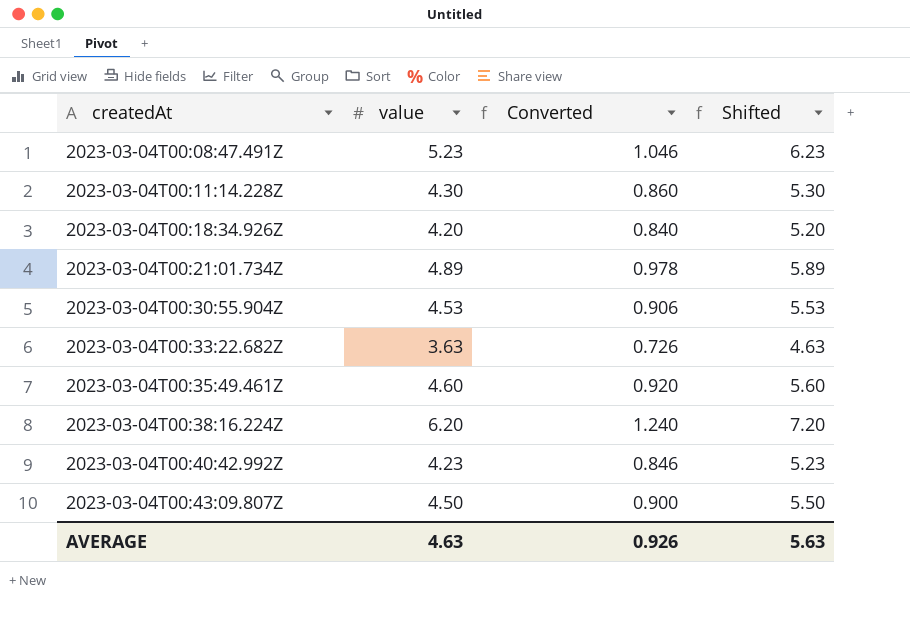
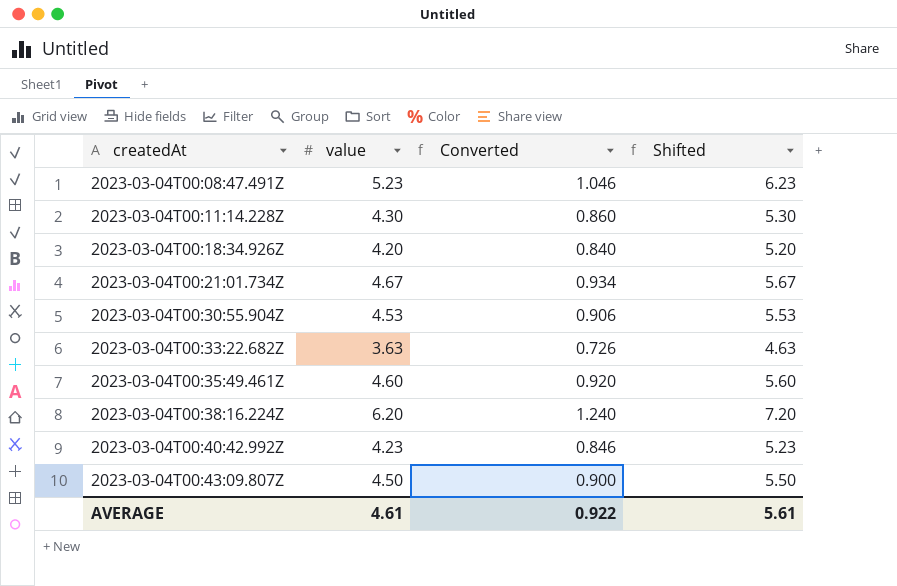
2023-03-04T00:21:01.734Z | value: 4.89 -> 4.67
2023-03-04T00:21:01.734Z | Converted: 0.978 -> 0.934
2023-03-04T00:21:01.734Z | Shifted: 5.89 -> 5.67
AVERAGE | value: 4.63 -> 4.61
AVERAGE | Converted: 0.926 -> 0.922
AVERAGE | Shifted: 5.63 -> 5.61

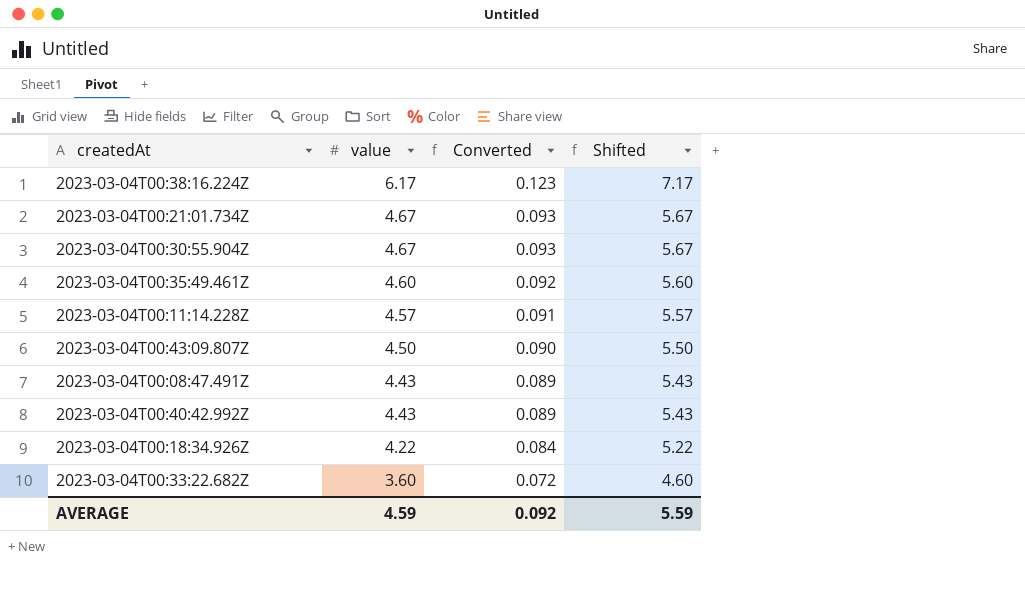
row order: createdAt ascending -> value descending
column Converted | formula: [value] * 0.2 -> [value] * 0.02
2023-03-04T00:38:16.224Z | value: 6.20 -> 6.17
2023-03-04T00:38:16.224Z | Shifted: 7.20 -> 7.17
2023-03-04T00:30:55.904Z | value: 4.53 -> 4.67
2023-03-04T00:30:55.904Z | Shifted: 5.53 -> 5.67
2023-03-04T00:11:14.228Z | value: 4.30 -> 4.57
2023-03-04T00:11:14.228Z | Shifted: 5.30 -> 5.57
2023-03-04T00:08:47.491Z | value: 5.23 -> 4.43
2023-03-04T00:08:47.491Z | Shifted: 6.23 -> 5.43
2023-03-04T00:40:42.992Z | value: 4.23 -> 4.43
2023-03-04T00:40:42.992Z | Shifted: 5.23 -> 5.43
2023-03-04T00:18:34.926Z | value: 4.20 -> 4.22
2023-03-04T00:18:34.926Z | Shifted: 5.20 -> 5.22
2023-03-04T00:33:22.682Z | value: 3.63 -> 3.60
2023-03-04T00:33:22.682Z | Shifted: 4.63 -> 4.60
AVERAGE | value: 4.61 -> 4.59
AVERAGE | Converted: 0.922 -> 0.092
AVERAGE | Shifted: 5.61 -> 5.59

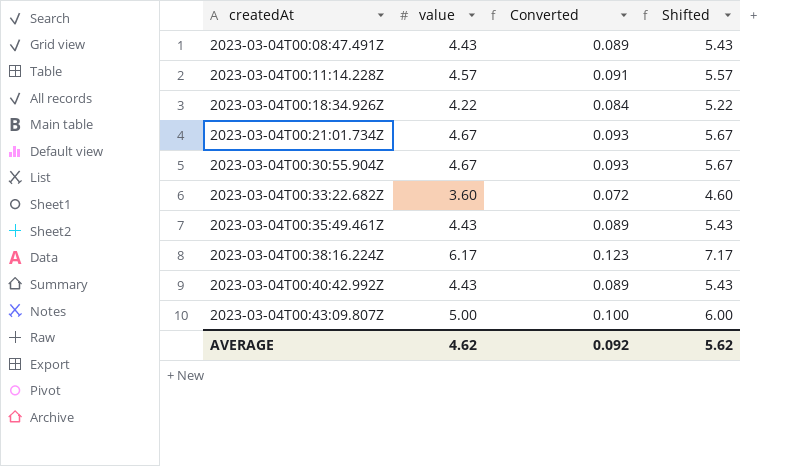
row order: value descending -> createdAt ascending
2023-03-04T00:35:49.461Z | value: 4.60 -> 4.43
2023-03-04T00:35:49.461Z | Converted: 0.092 -> 0.089
2023-03-04T00:35:49.461Z | Shifted: 5.60 -> 5.43
2023-03-04T00:43:09.807Z | value: 4.50 -> 5.00
2023-03-04T00:43:09.807Z | Converted: 0.090 -> 0.100
2023-03-04T00:43:09.807Z | Shifted: 5.50 -> 6.00
AVERAGE | value: 4.59 -> 4.62
AVERAGE | Shifted: 5.59 -> 5.62

